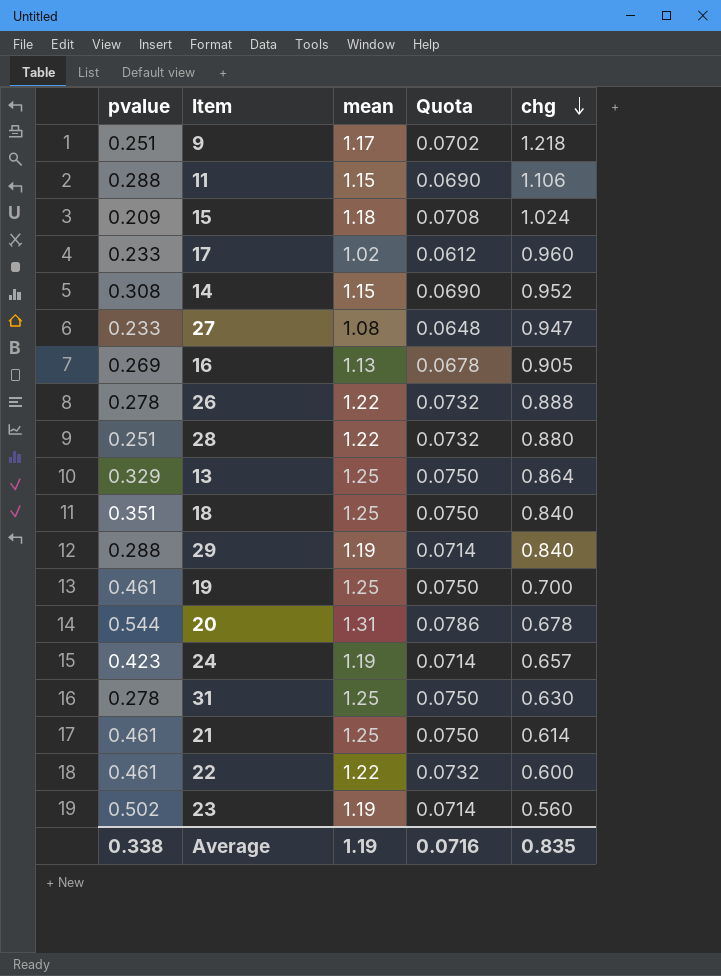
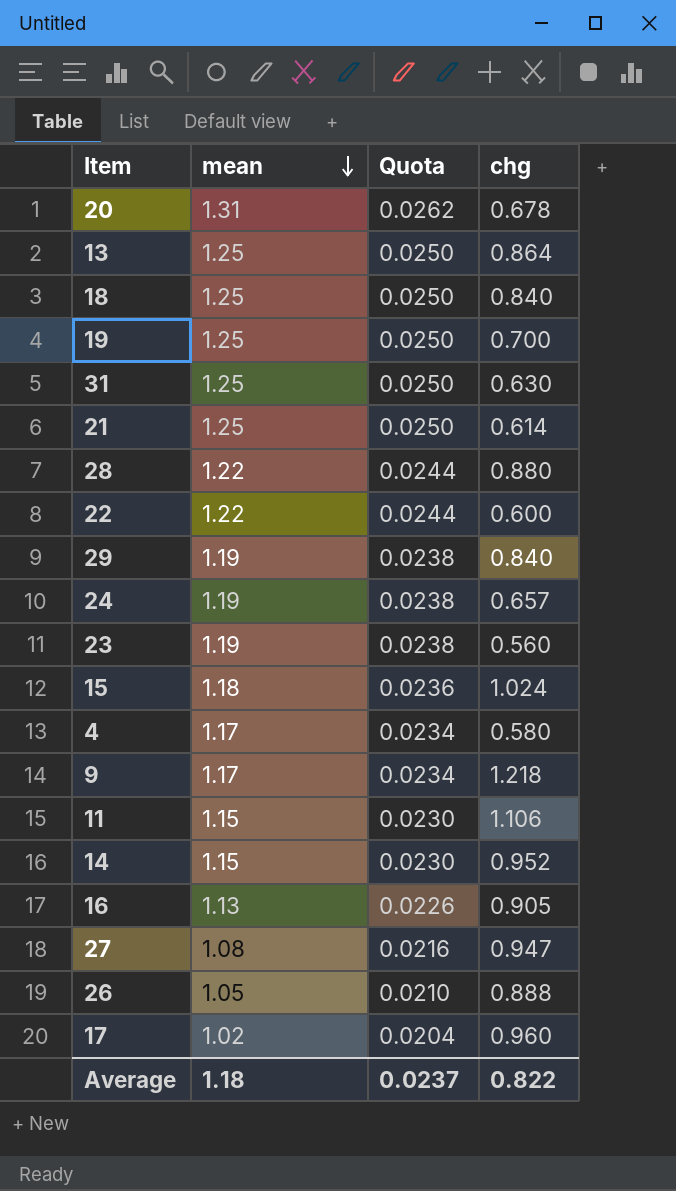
row order: chg descending -> mean descending
column pvalue | position: 1 -> none
column Quota | formula: [mean] * 0.06 -> [mean] * 0.02
row 4: none -> 1.17 | 0.0234 | 0.580
26 | mean: 1.22 -> 1.05
Average | mean: 1.19 -> 1.18
Average | Quota: 0.0716 -> 0.0237
Average | chg: 0.835 -> 0.822

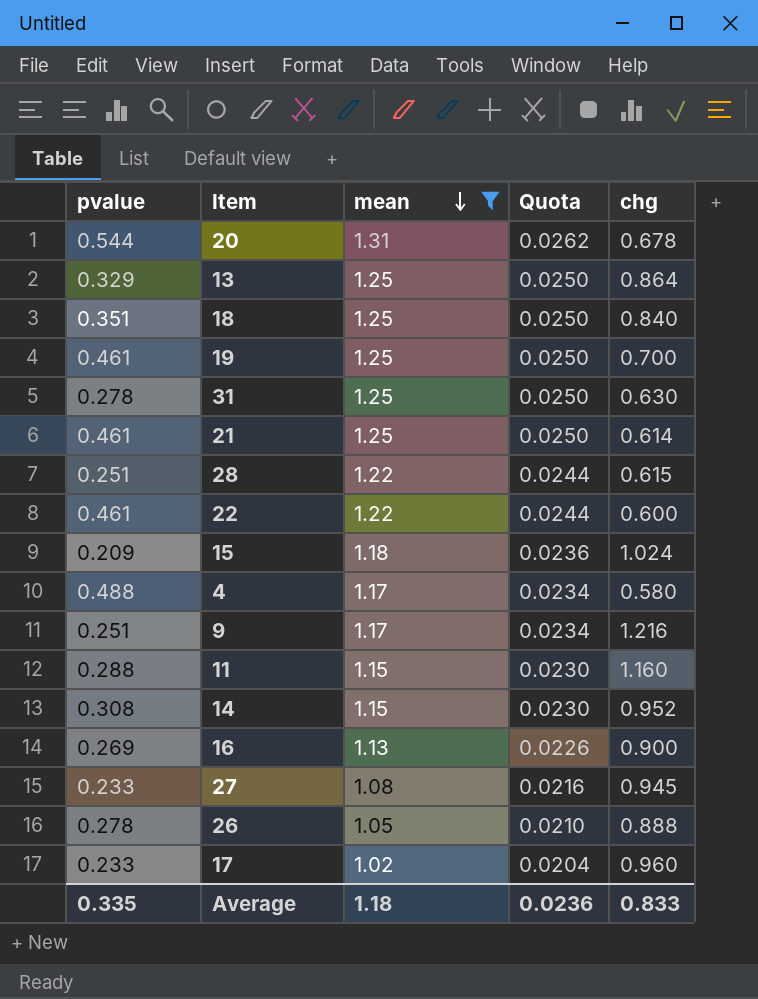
filter: none -> mean != 1.19
column pvalue | position: none -> 1
28 | chg: 0.880 -> 0.615
9 | chg: 1.218 -> 1.216
11 | chg: 1.106 -> 1.160
16 | chg: 0.905 -> 0.900
27 | chg: 0.947 -> 0.945
Average | Quota: 0.0237 -> 0.0236
Average | chg: 0.822 -> 0.833

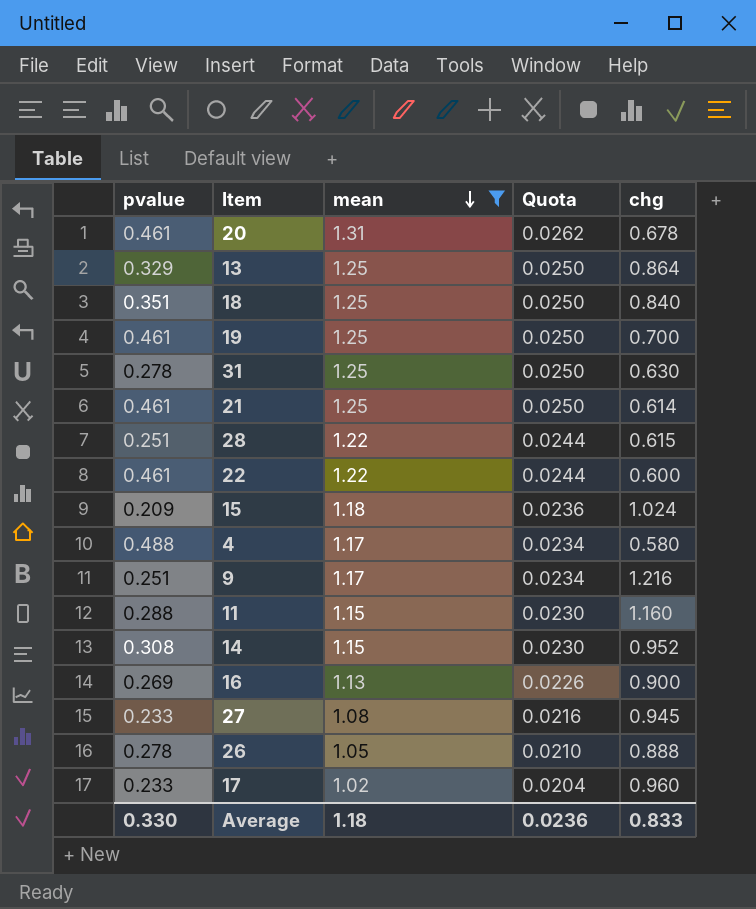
20 | pvalue: 0.544 -> 0.461
Average | pvalue: 0.335 -> 0.330

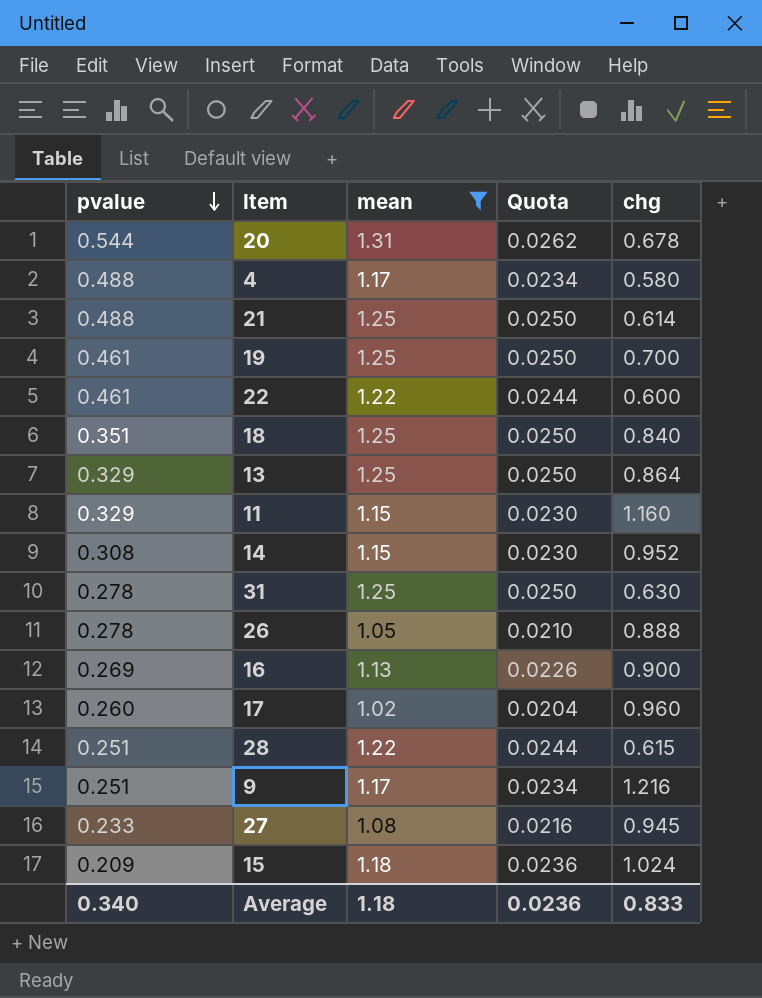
row order: mean descending -> pvalue descending
20 | pvalue: 0.461 -> 0.544
21 | pvalue: 0.461 -> 0.488
11 | pvalue: 0.288 -> 0.329
17 | pvalue: 0.233 -> 0.260
Average | pvalue: 0.330 -> 0.340

